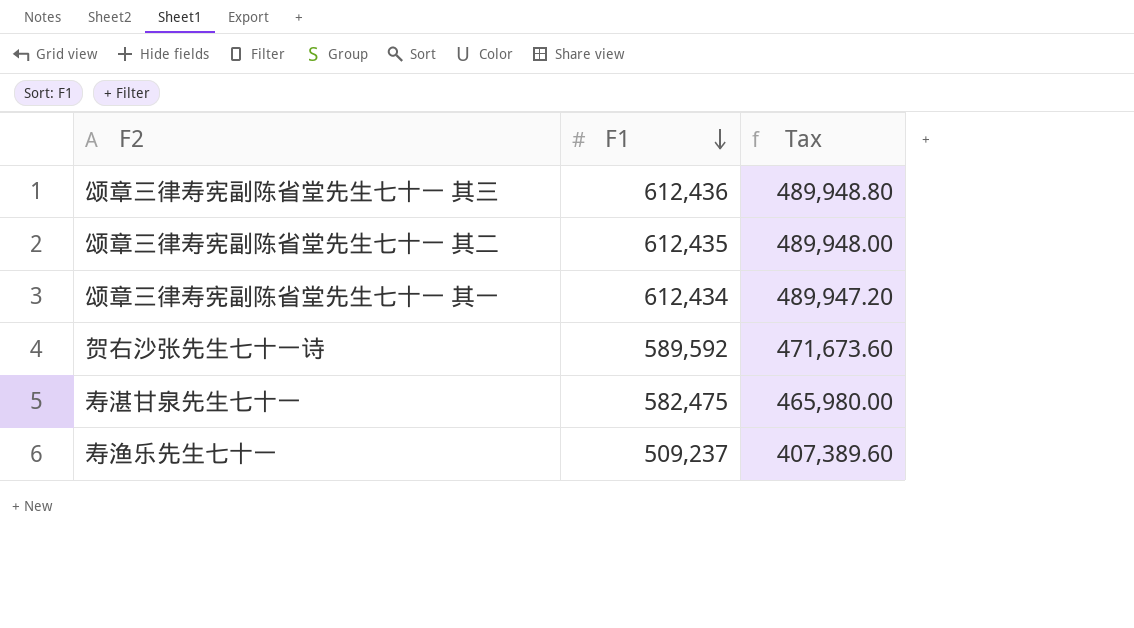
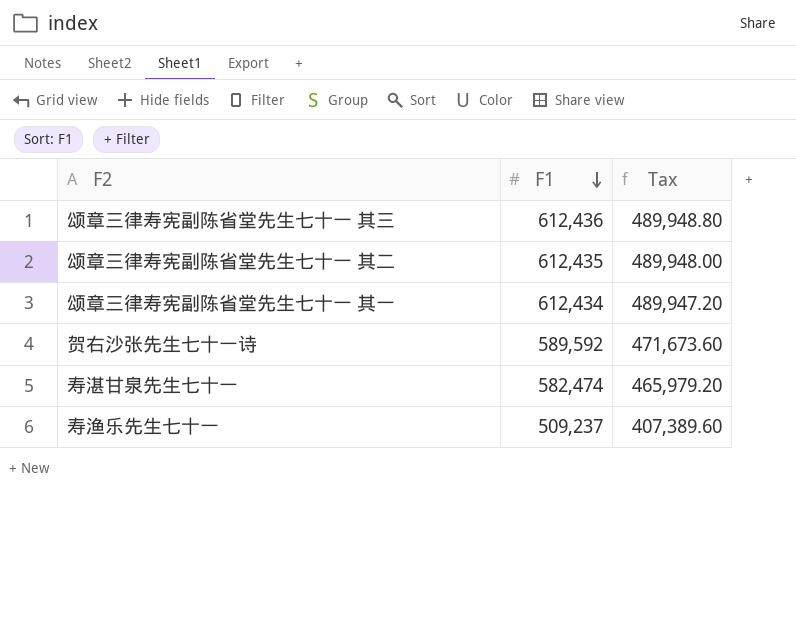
寿湛甘泉先生七十一 | F1: 582,475 -> 582,474
寿湛甘泉先生七十一 | Tax: 465,980.00 -> 465,979.20

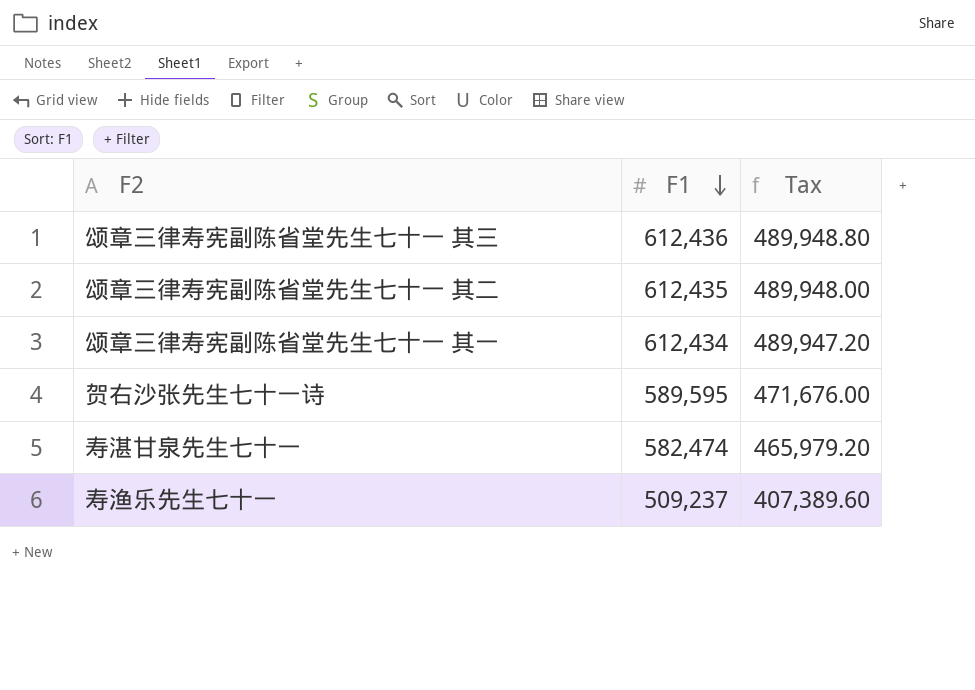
贺右沙张先生七十一诗 | F1: 589,592 -> 589,595
贺右沙张先生七十一诗 | Tax: 471,673.60 -> 471,676.00

